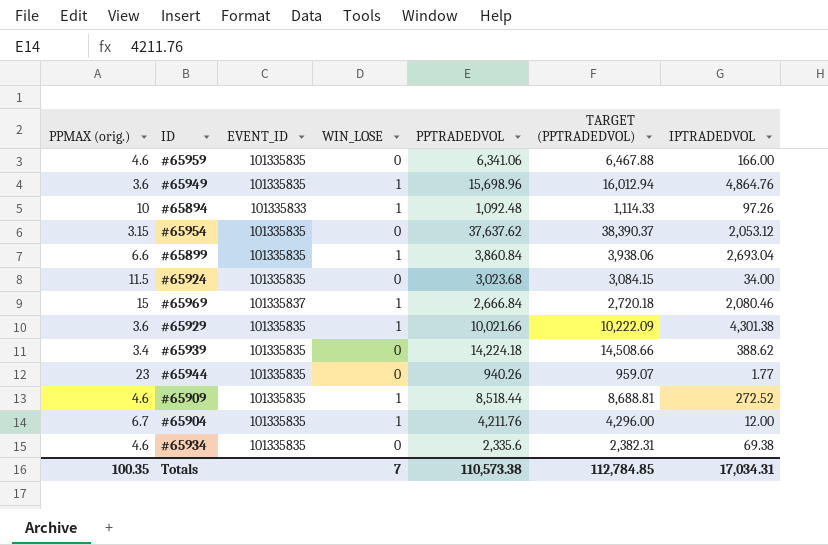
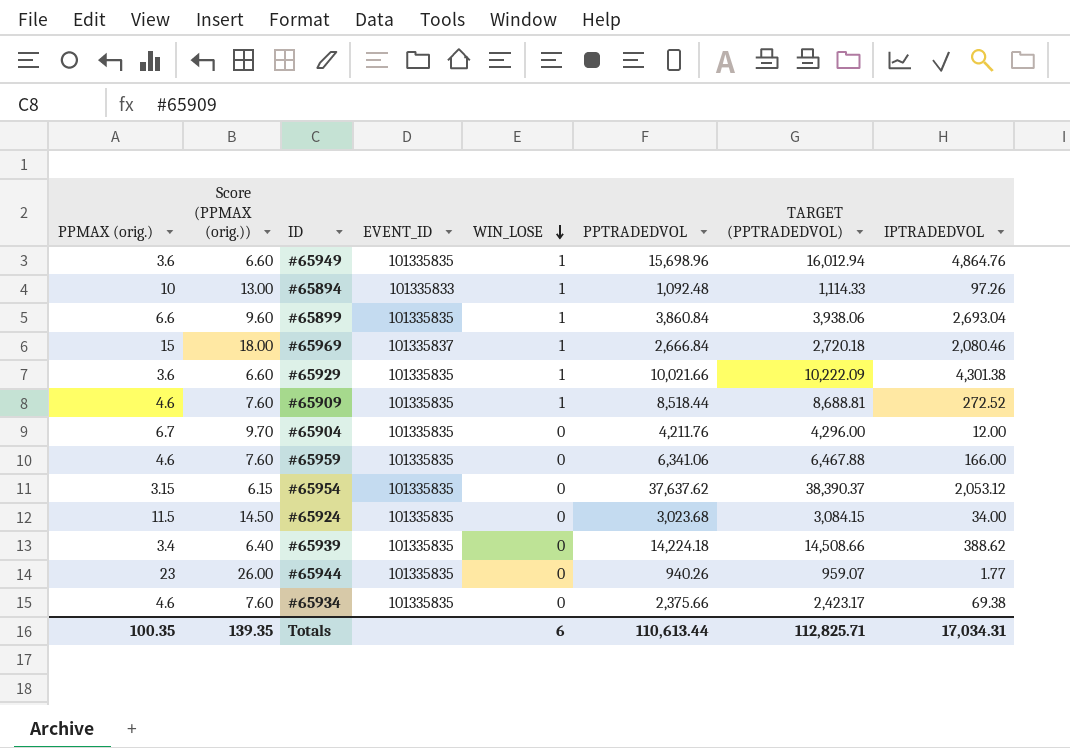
row order: none -> WIN_LOSE descending
column Score (PPMAX (orig.)) | formula: none -> [PPMAX (orig.)] + 3
#65904 | WIN_LOSE: 1 -> 0
#65934 | PPTRADEDVOL: 2,335.6 -> 2,375.66
#65934 | TARGET (PPTRADEDVOL): 2,382.31 -> 2,423.17
Totals | WIN_LOSE: 7 -> 6
Totals | PPTRADEDVOL: 110,573.38 -> 110,613.44
Totals | TARGET (PPTRADEDVOL): 112,784.85 -> 112,825.71

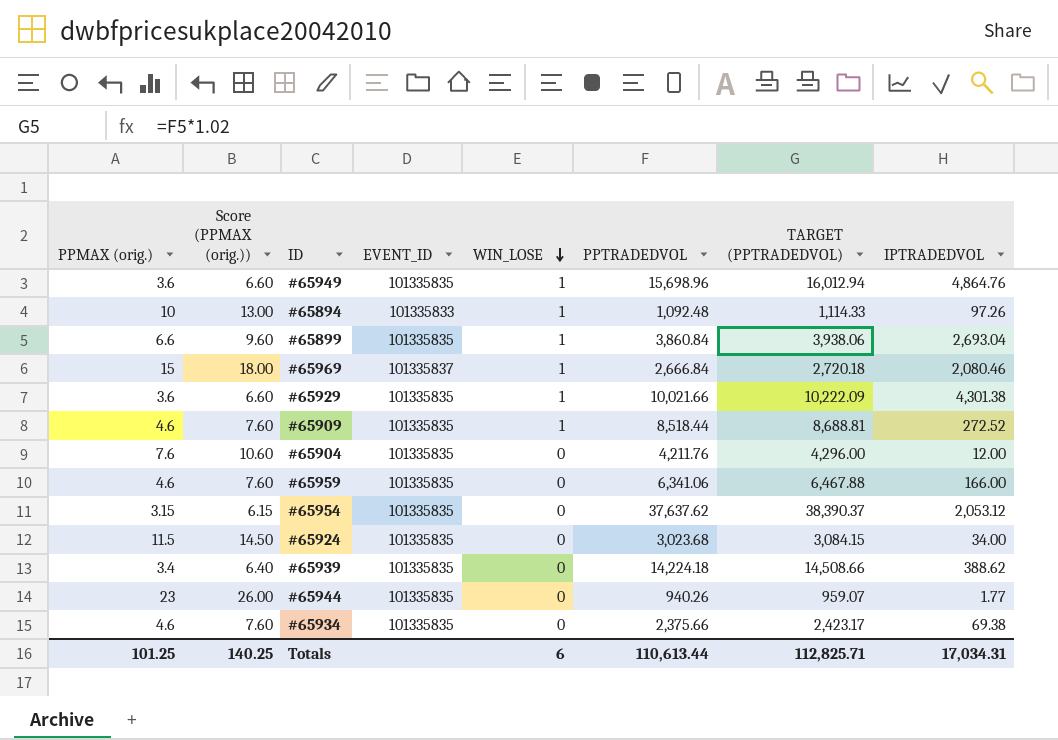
#65904 | PPMAX (orig.): 6.7 -> 7.6
#65904 | Score (PPMAX (orig.)): 9.70 -> 10.60
Totals | PPMAX (orig.): 100.35 -> 101.25
Totals | Score (PPMAX (orig.)): 139.35 -> 140.25

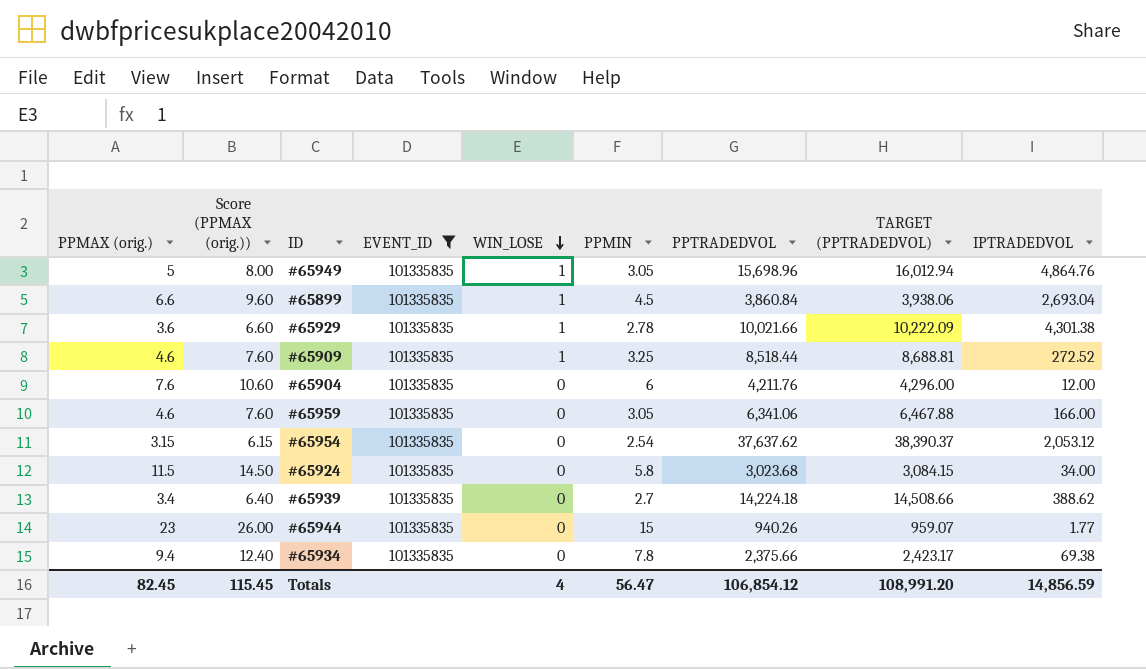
filter: none -> EVENT_ID = 101335835
column PPMIN | position: none -> 6
#65949 | PPMAX (orig.): 3.6 -> 5
#65949 | Score (PPMAX (orig.)): 6.60 -> 8.00
#65934 | PPMAX (orig.): 4.6 -> 9.4
#65934 | Score (PPMAX (orig.)): 7.60 -> 12.40
Totals | PPMAX (orig.): 101.25 -> 82.45
Totals | Score (PPMAX (orig.)): 140.25 -> 115.45
Totals | WIN_LOSE: 6 -> 4
Totals | PPTRADEDVOL: 110,613.44 -> 106,854.12
Totals | TARGET (PPTRADEDVOL): 112,825.71 -> 108,991.20
Totals | IPTRADEDVOL: 17,034.31 -> 14,856.59

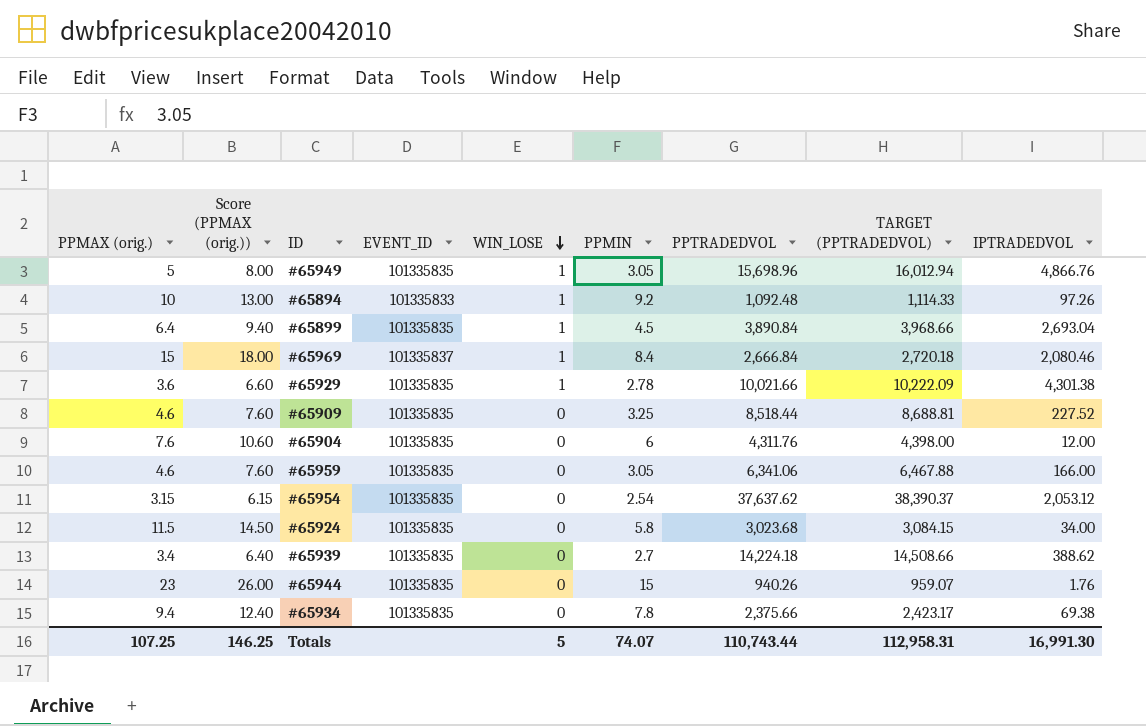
filter: EVENT_ID = 101335835 -> none
#65949 | IPTRADEDVOL: 4,864.76 -> 4,866.76
#65899 | PPMAX (orig.): 6.6 -> 6.4
#65899 | Score (PPMAX (orig.)): 9.60 -> 9.40
#65899 | PPTRADEDVOL: 3,860.84 -> 3,890.84
#65899 | TARGET (PPTRADEDVOL): 3,938.06 -> 3,968.66
#65909 | WIN_LOSE: 1 -> 0
#65909 | IPTRADEDVOL: 272.52 -> 227.52
#65904 | PPTRADEDVOL: 4,211.76 -> 4,311.76
#65904 | TARGET (PPTRADEDVOL): 4,296.00 -> 4,398.00
#65944 | IPTRADEDVOL: 1.77 -> 1.76
Totals | PPMAX (orig.): 82.45 -> 107.25
Totals | Score (PPMAX (orig.)): 115.45 -> 146.25
Totals | WIN_LOSE: 4 -> 5
Totals | PPMIN: 56.47 -> 74.07
Totals | PPTRADEDVOL: 106,854.12 -> 110,743.44
Totals | TARGET (PPTRADEDVOL): 108,991.20 -> 112,958.31
Totals | IPTRADEDVOL: 14,856.59 -> 16,991.30

